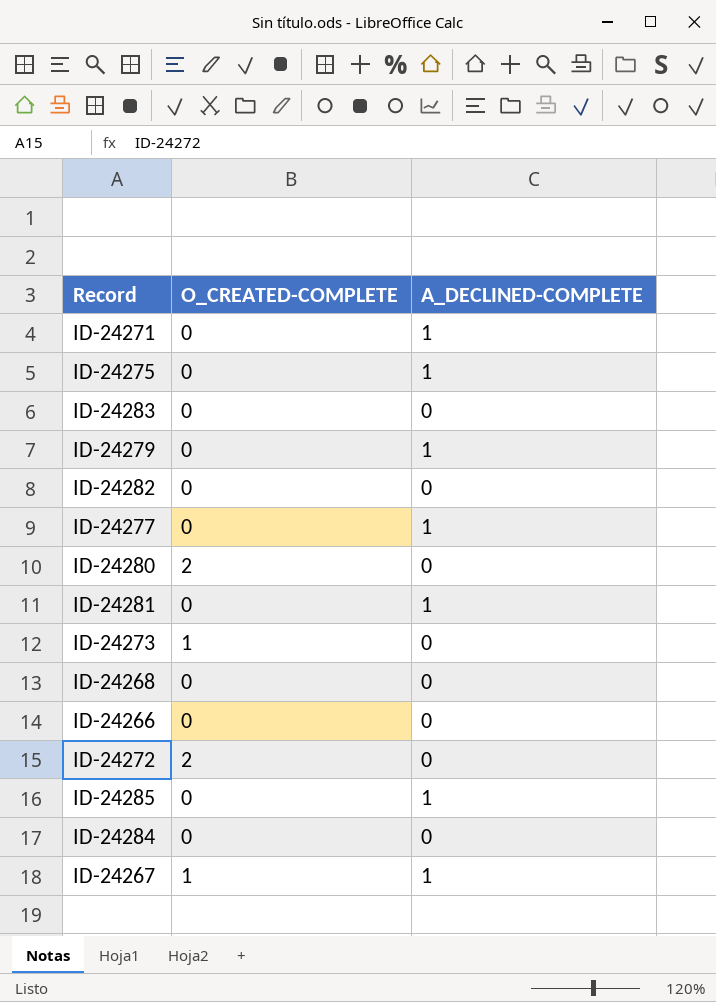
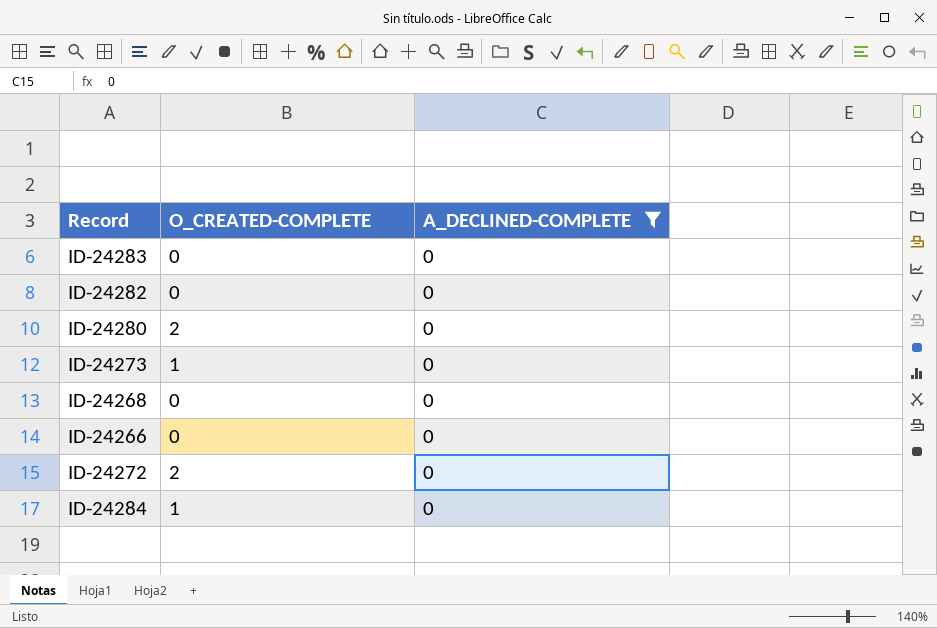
filter: none -> A_DECLINED-COMPLETE = 0
ID-24284 | O_CREATED-COMPLETE: 0 -> 1

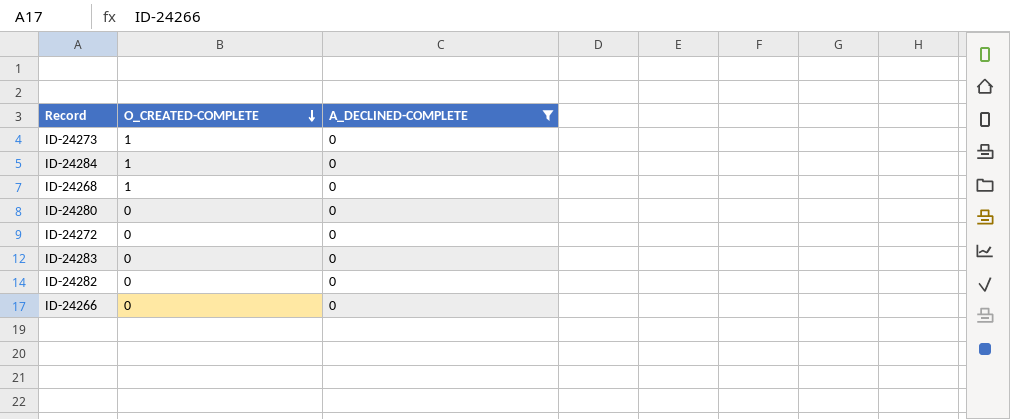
row order: none -> O_CREATED-COMPLETE descending
ID-24268 | O_CREATED-COMPLETE: 0 -> 1
ID-24280 | O_CREATED-COMPLETE: 2 -> 0
ID-24272 | O_CREATED-COMPLETE: 2 -> 0

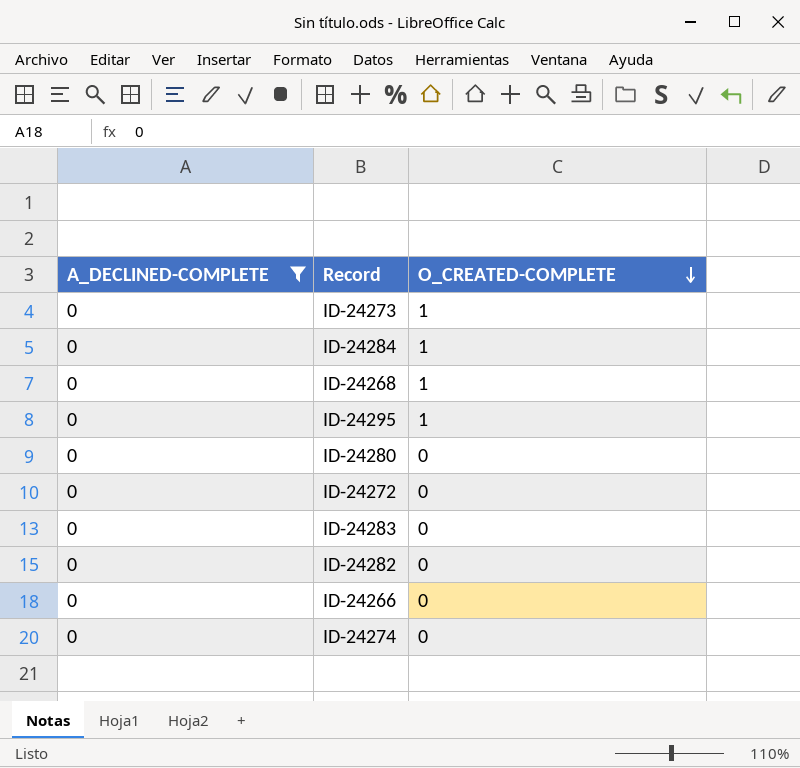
column A_DECLINED-COMPLETE | position: 3 -> 1
row ID-24295: none -> 0 | 1
row ID-24274: none -> 0 | 0

